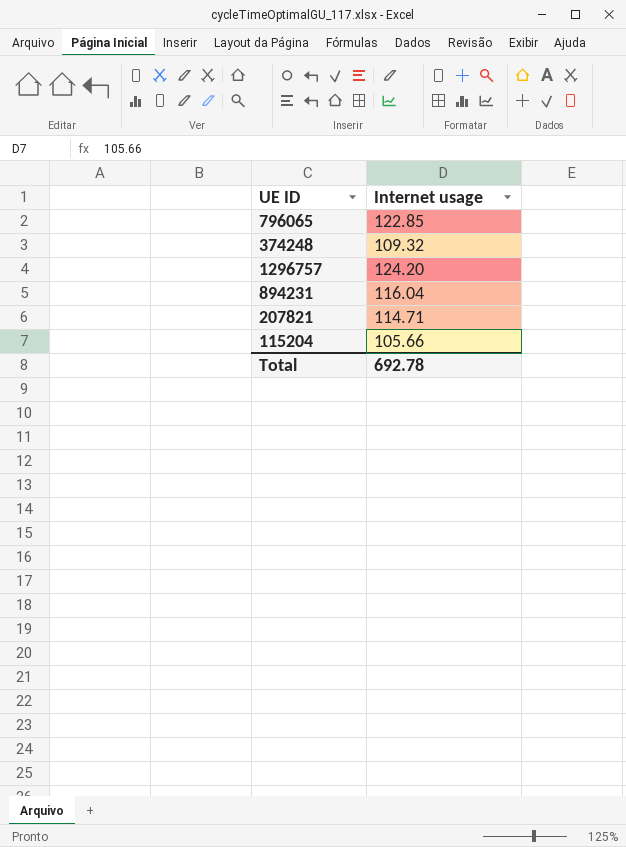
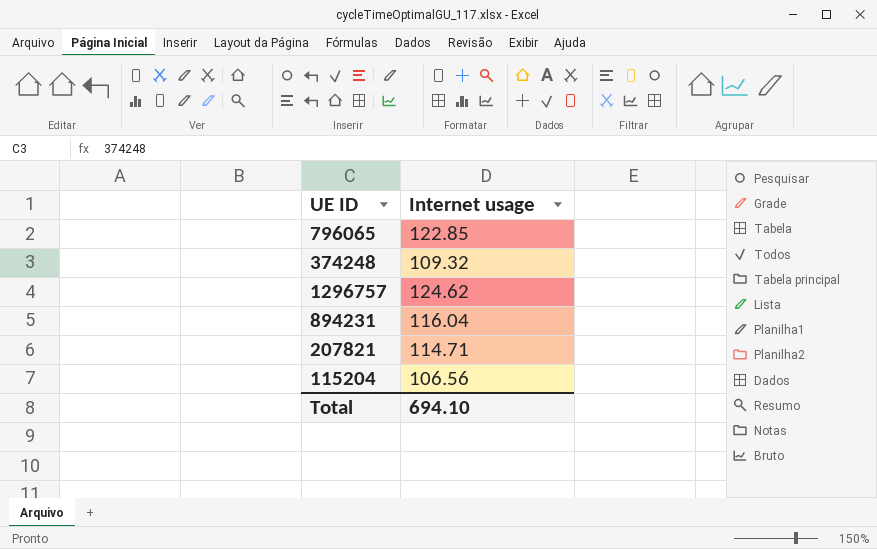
1296757 | Internet usage: 124.20 -> 124.62
115204 | Internet usage: 105.66 -> 106.56
Total | Internet usage: 692.78 -> 694.10

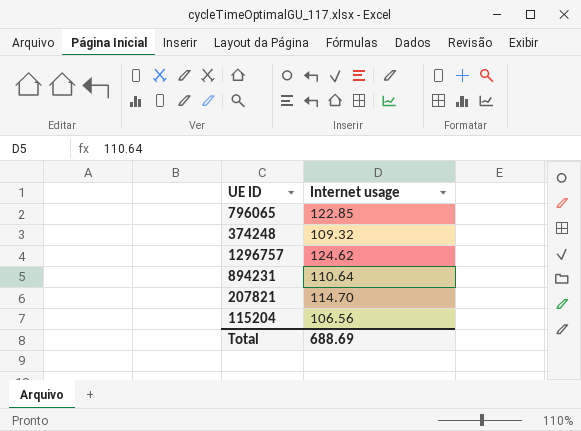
894231 | Internet usage: 116.04 -> 110.64
207821 | Internet usage: 114.71 -> 114.70
Total | Internet usage: 694.10 -> 688.69

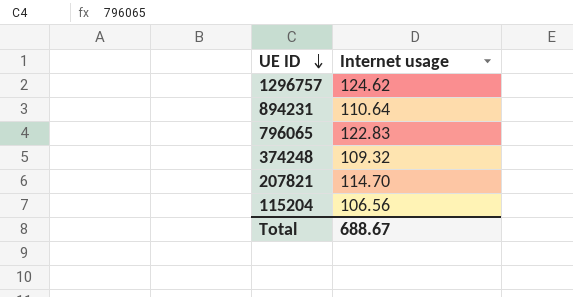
row order: none -> UE ID descending
796065 | Internet usage: 122.85 -> 122.83
Total | Internet usage: 688.69 -> 688.67

